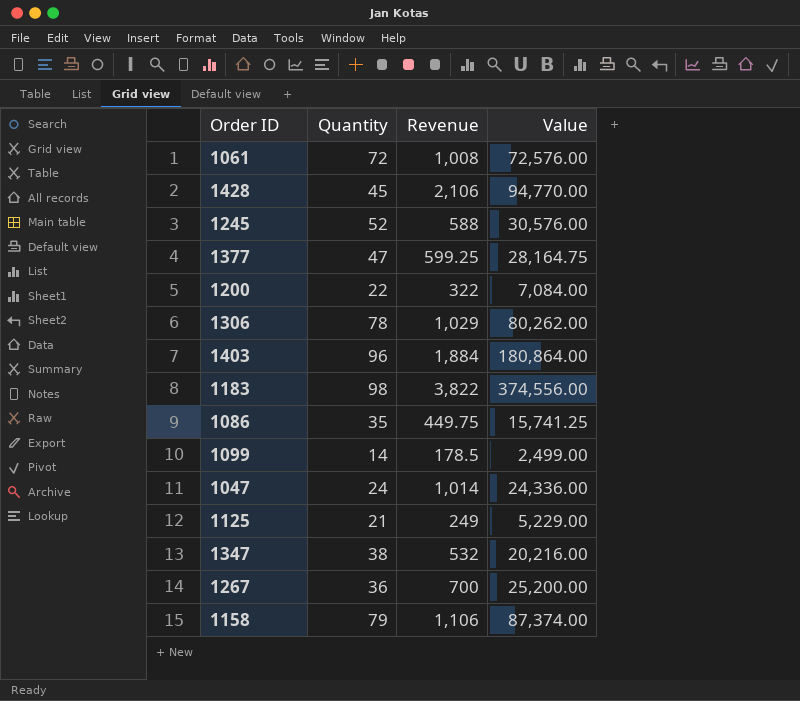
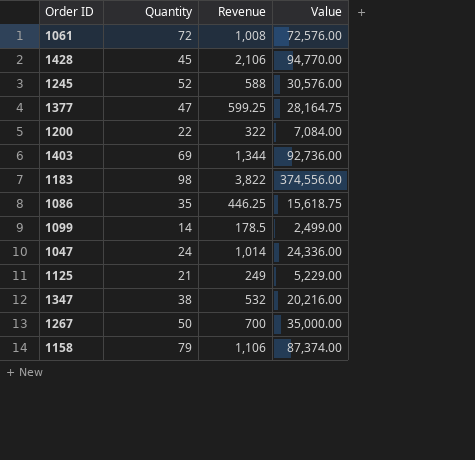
row 1306: 78 | 1,029 | 80,262.00 -> none
1403 | Quantity: 96 -> 69
1403 | Revenue: 1,884 -> 1,344
1403 | Value: 180,864.00 -> 92,736.00
1086 | Revenue: 449.75 -> 446.25
1086 | Value: 15,741.25 -> 15,618.75
1267 | Quantity: 36 -> 50
1267 | Value: 25,200.00 -> 35,000.00

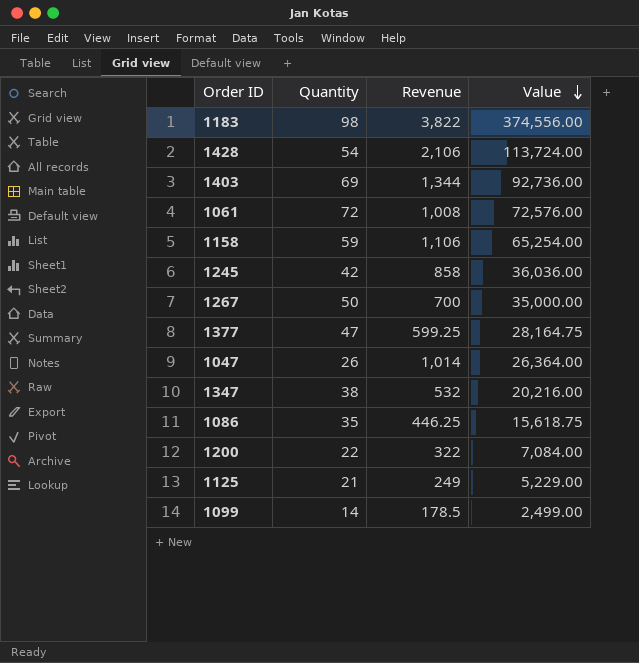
row order: none -> Value descending
1428 | Quantity: 45 -> 54
1428 | Value: 94,770.00 -> 113,724.00
1158 | Quantity: 79 -> 59
1158 | Value: 87,374.00 -> 65,254.00
1245 | Quantity: 52 -> 42
1245 | Revenue: 588 -> 858
1245 | Value: 30,576.00 -> 36,036.00
1047 | Quantity: 24 -> 26
1047 | Value: 24,336.00 -> 26,364.00

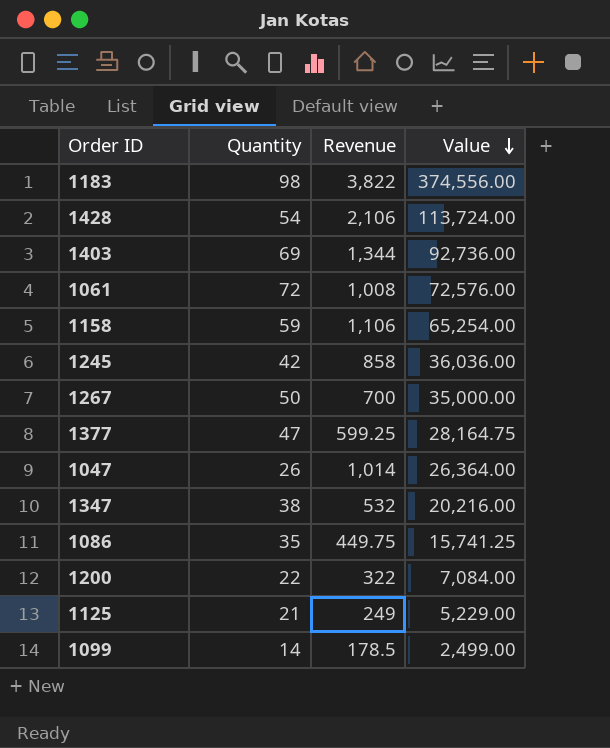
1086 | Revenue: 446.25 -> 449.75
1086 | Value: 15,618.75 -> 15,741.25

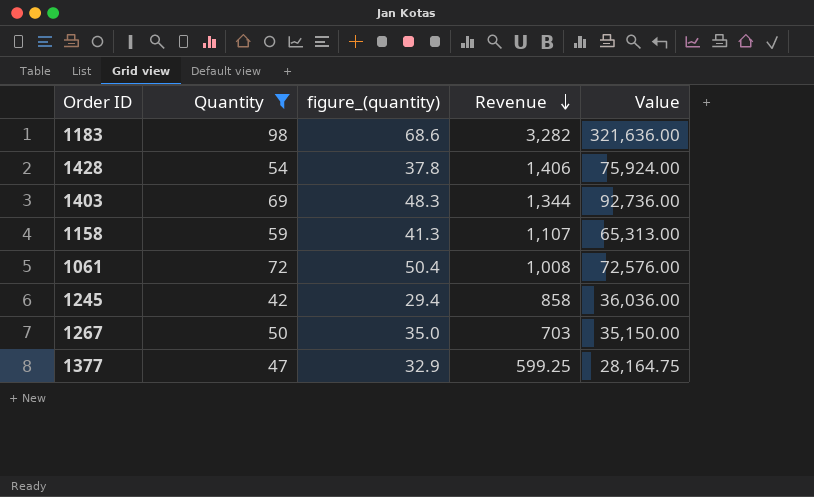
filter: none -> Quantity >= 42
row order: Value descending -> Revenue descending
column figure_(quantity) | formula: none -> [Quantity] * 0.7
1183 | Revenue: 3,822 -> 3,282
1183 | Value: 374,556.00 -> 321,636.00
1428 | Revenue: 2,106 -> 1,406
1428 | Value: 113,724.00 -> 75,924.00
1158 | Revenue: 1,106 -> 1,107
1158 | Value: 65,254.00 -> 65,313.00
1267 | Revenue: 700 -> 703
1267 | Value: 35,000.00 -> 35,150.00

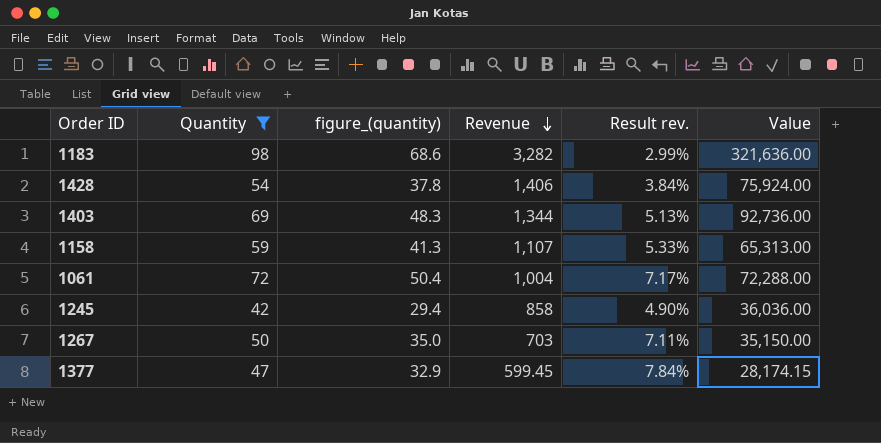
column Result rev. | formula: none -> [Quantity] / [Revenue]
1061 | Revenue: 1,008 -> 1,004
1061 | Value: 72,576.00 -> 72,288.00
1377 | Revenue: 599.25 -> 599.45
1377 | Value: 28,164.75 -> 28,174.15

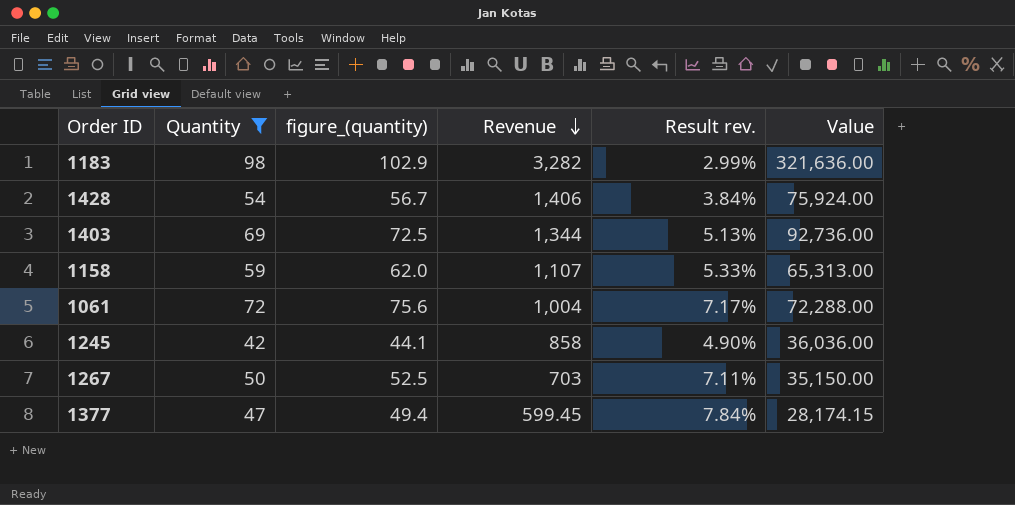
column figure_(quantity) | formula: [Quantity] * 0.7 -> [Quantity] * 1.05

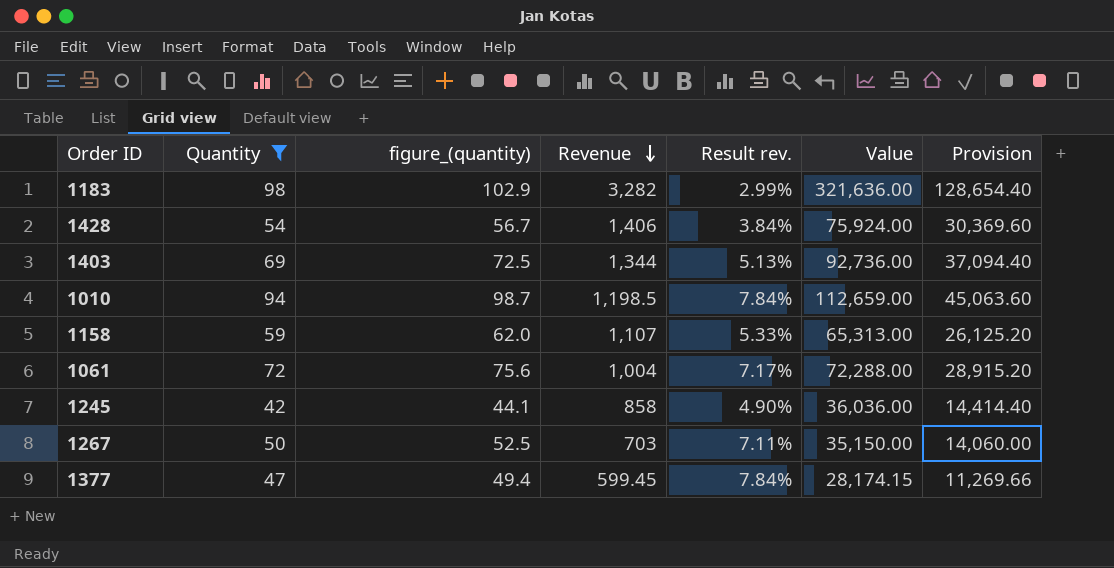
column Provision | formula: none -> [Value] * 0.4
row 1010: none -> 94 | 98.7 | 1,198.5 | 7.84% | 112,659.00 | 45,063.60

